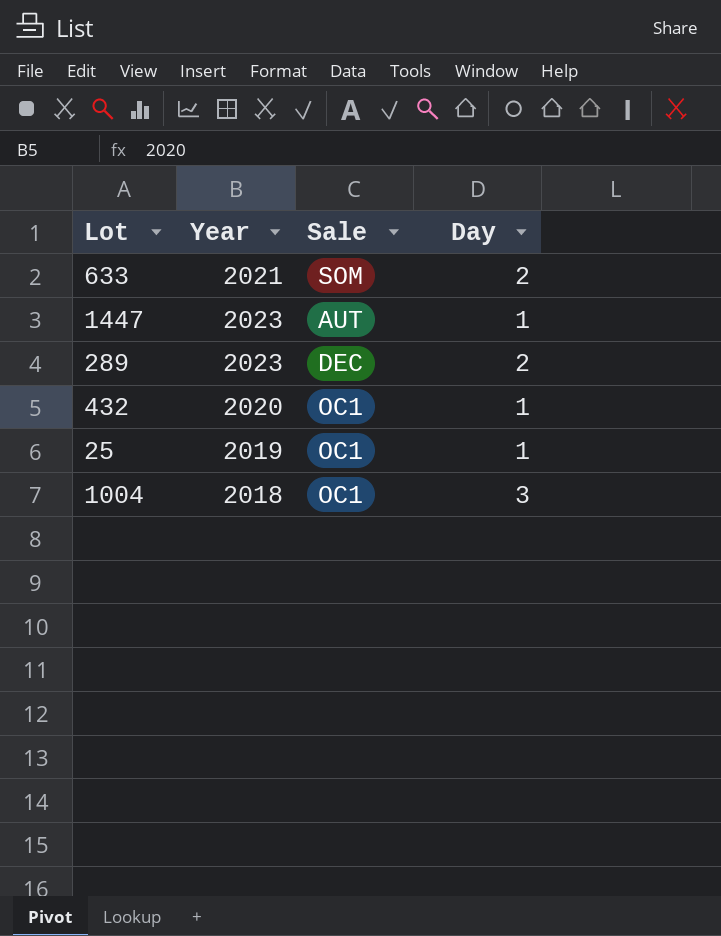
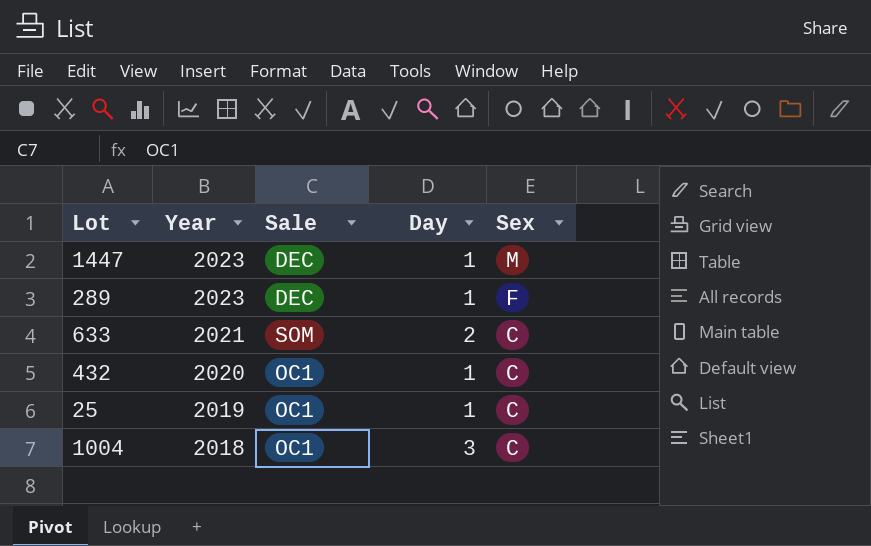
row order: none -> Year descending
column Sex | position: none -> 5
1447 | Sale: AUT -> DEC
289 | Day: 2 -> 1

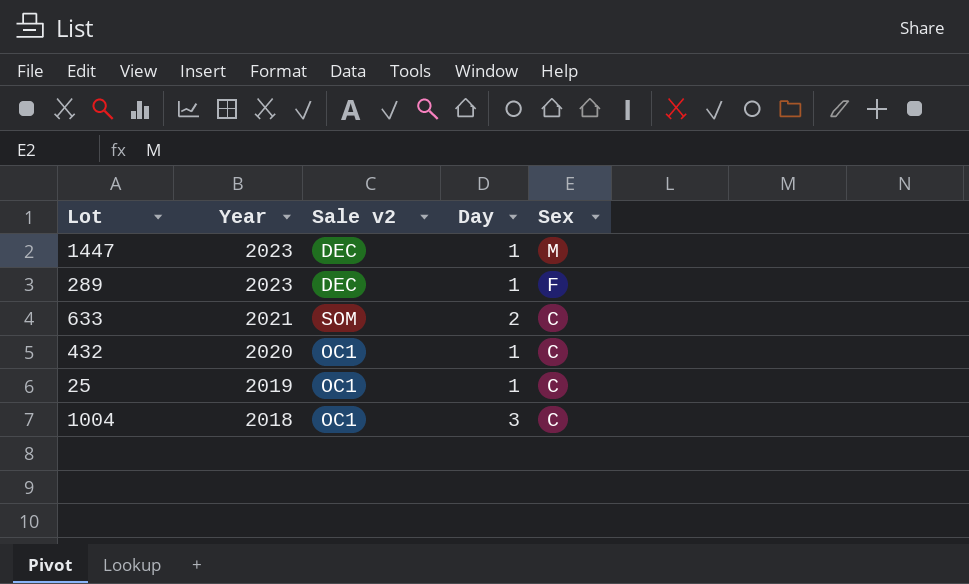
column name: Sale -> Sale v2

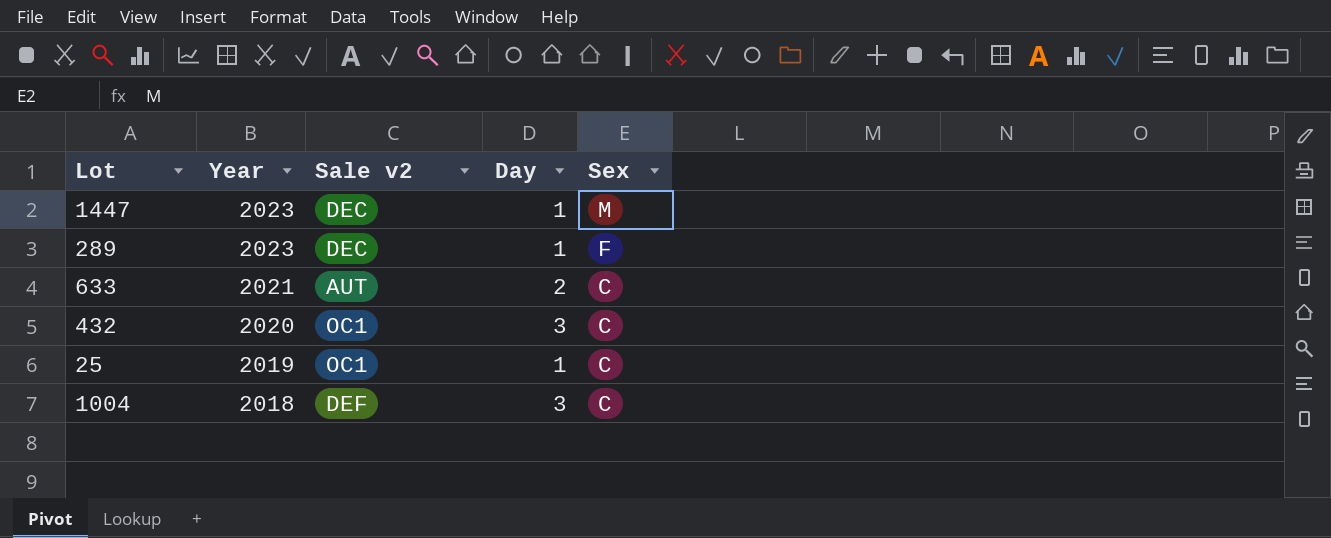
633 | Sale v2: SOM -> AUT
432 | Day: 1 -> 3
1004 | Sale v2: OC1 -> DEF

